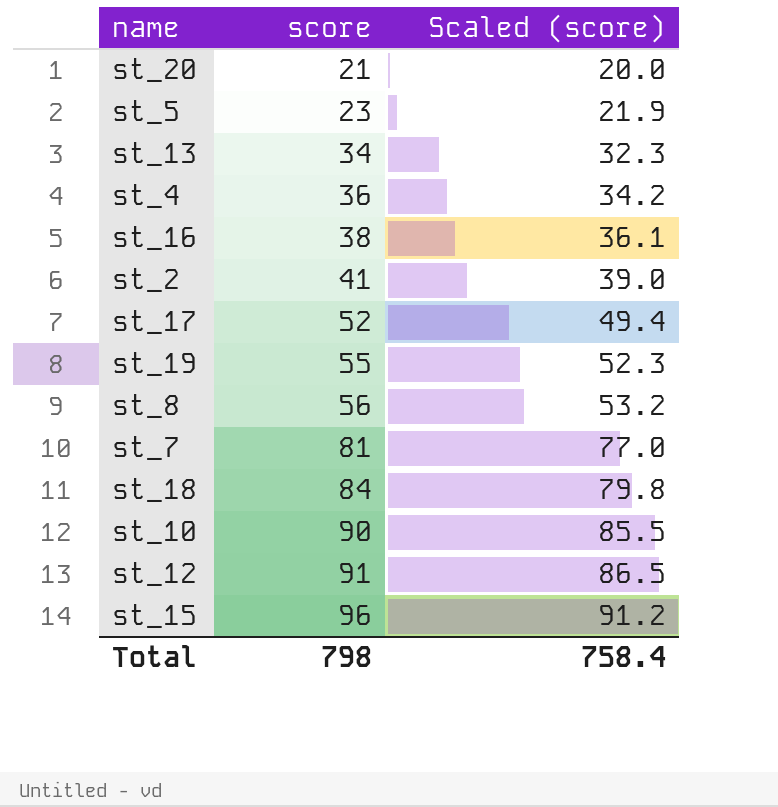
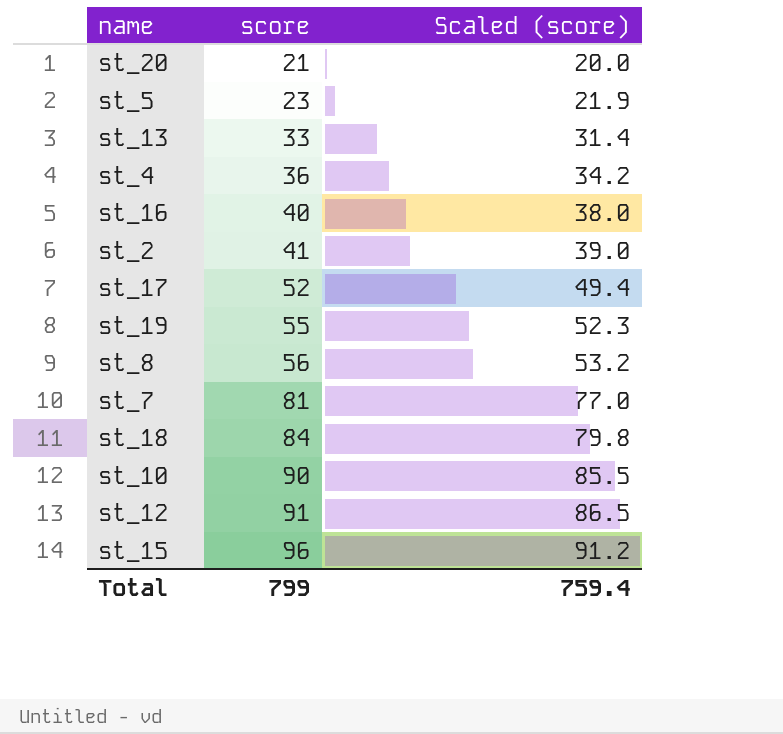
st_13 | score: 34 -> 33
st_13 | Scaled (score): 32.3 -> 31.4
st_16 | score: 38 -> 40
st_16 | Scaled (score): 36.1 -> 38.0
Total | score: 798 -> 799
Total | Scaled (score): 758.4 -> 759.4

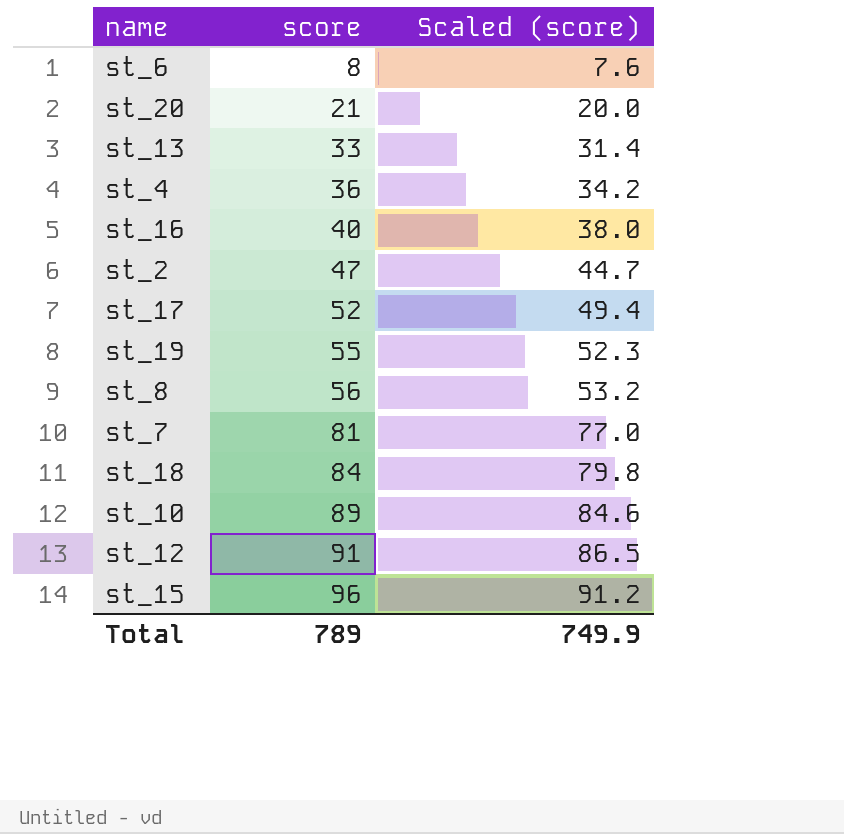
row st_5: 23 | 21.9 -> none
row st_6: none -> 8 | 7.6
st_2 | score: 41 -> 47
st_2 | Scaled (score): 39.0 -> 44.7
st_10 | score: 90 -> 89
st_10 | Scaled (score): 85.5 -> 84.6
Total | score: 799 -> 789
Total | Scaled (score): 759.4 -> 749.9

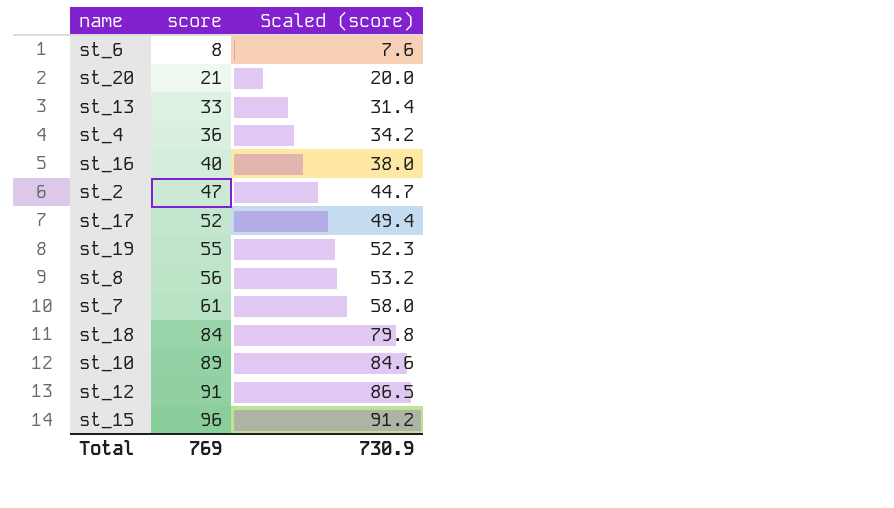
st_7 | score: 81 -> 61
st_7 | Scaled (score): 77.0 -> 58.0
Total | score: 789 -> 769
Total | Scaled (score): 749.9 -> 730.9

